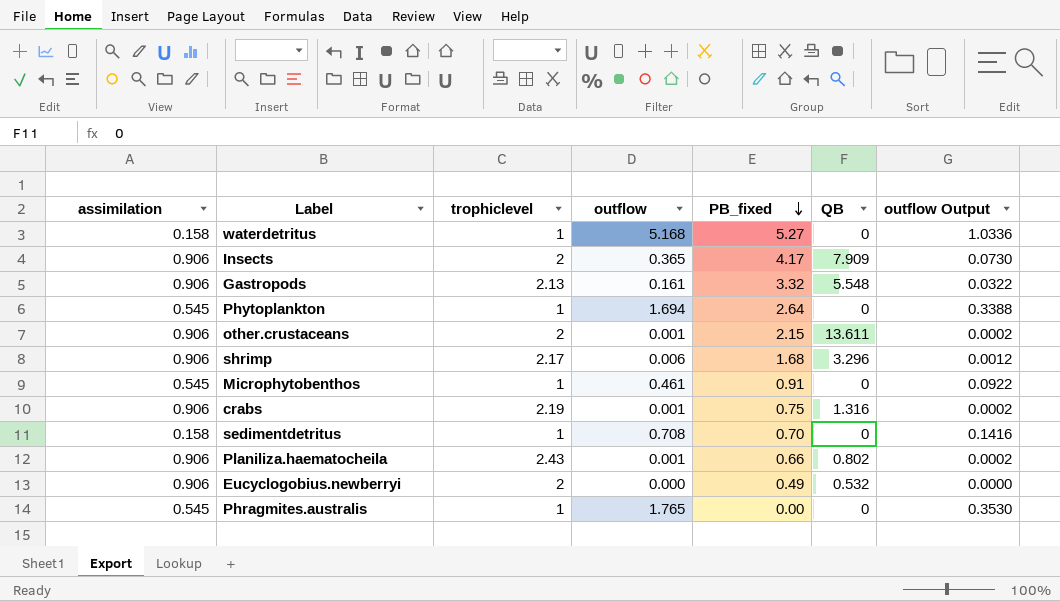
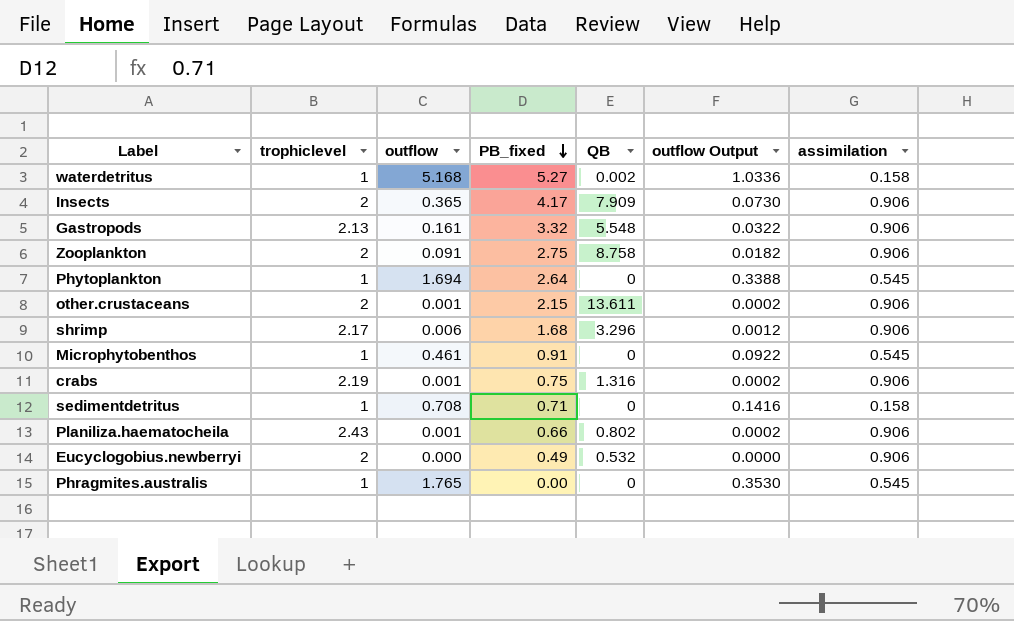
column assimilation | position: 1 -> 7
waterdetritus | QB: 0 -> 0.002
row Zooplankton: none -> 2 | 0.091 | 2.75 | 8.758 | 0.0182 | 0.906
sedimentdetritus | PB_fixed: 0.70 -> 0.71

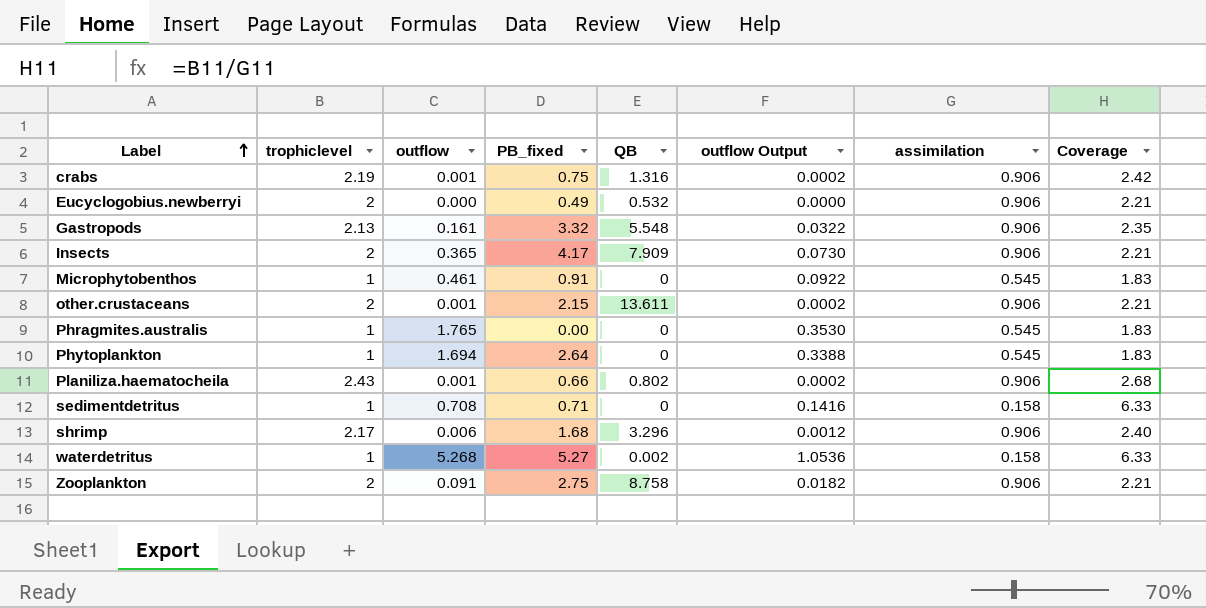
row order: PB_fixed descending -> Label ascending
column Coverage | formula: none -> [trophiclevel] / [assimilation]
waterdetritus | outflow: 5.168 -> 5.268
waterdetritus | outflow Output: 1.0336 -> 1.0536

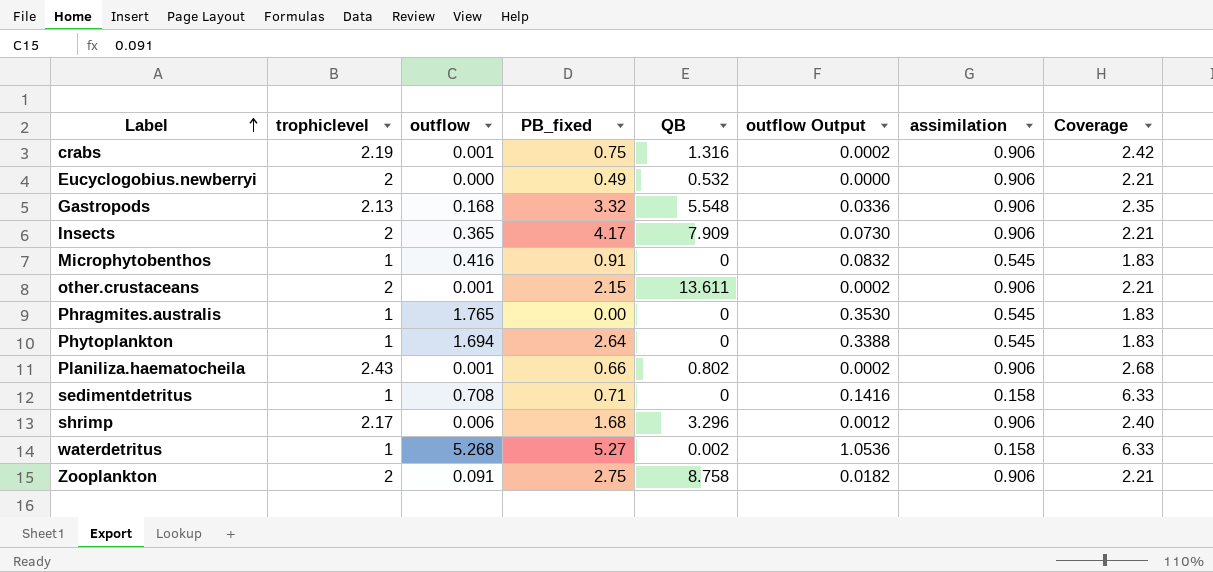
Gastropods | outflow: 0.161 -> 0.168
Gastropods | outflow Output: 0.0322 -> 0.0336
Microphytobenthos | outflow: 0.461 -> 0.416
Microphytobenthos | outflow Output: 0.0922 -> 0.0832

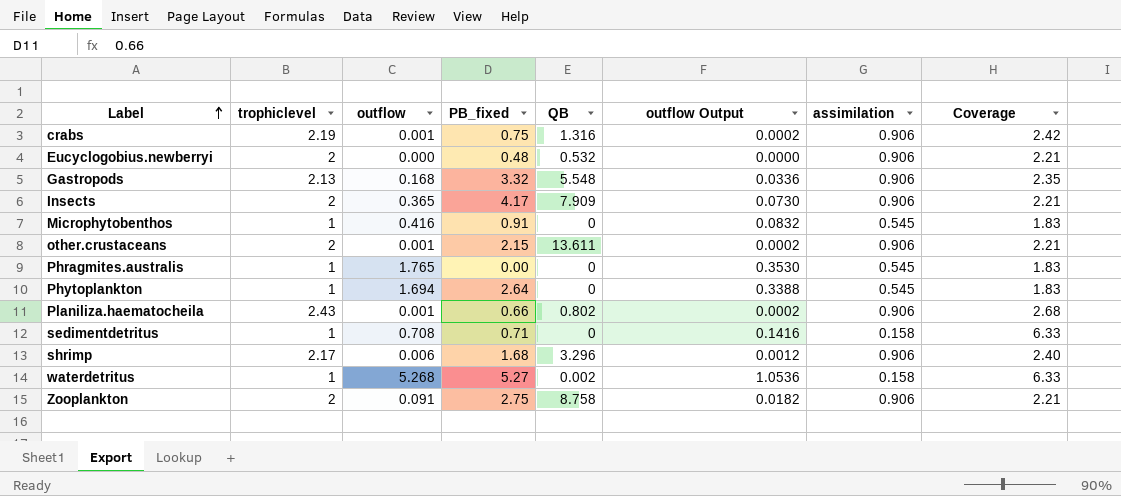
Eucyclogobius.newberryi | PB_fixed: 0.49 -> 0.48

